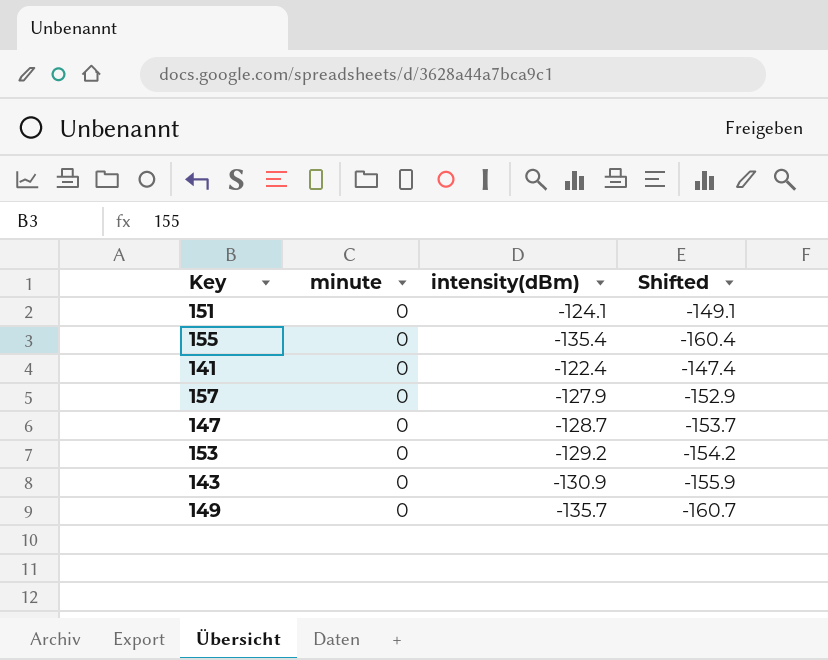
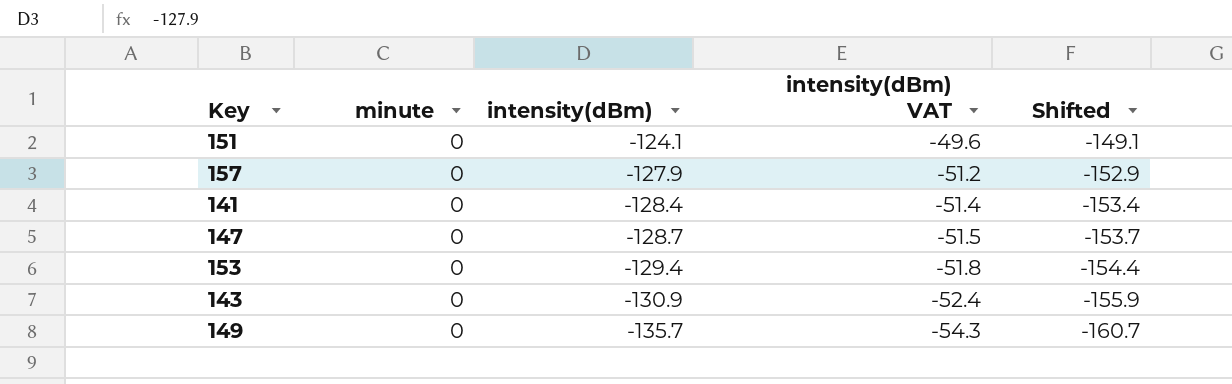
row order: none -> intensity(dBm) descending
column intensity(dBm) VAT | formula: none -> [intensity(dBm)] * 0.4
row 155: 0 | -135.4 | -160.4 -> none
141 | intensity(dBm): -122.4 -> -128.4
141 | Shifted: -147.4 -> -153.4
153 | intensity(dBm): -129.2 -> -129.4
153 | Shifted: -154.2 -> -154.4

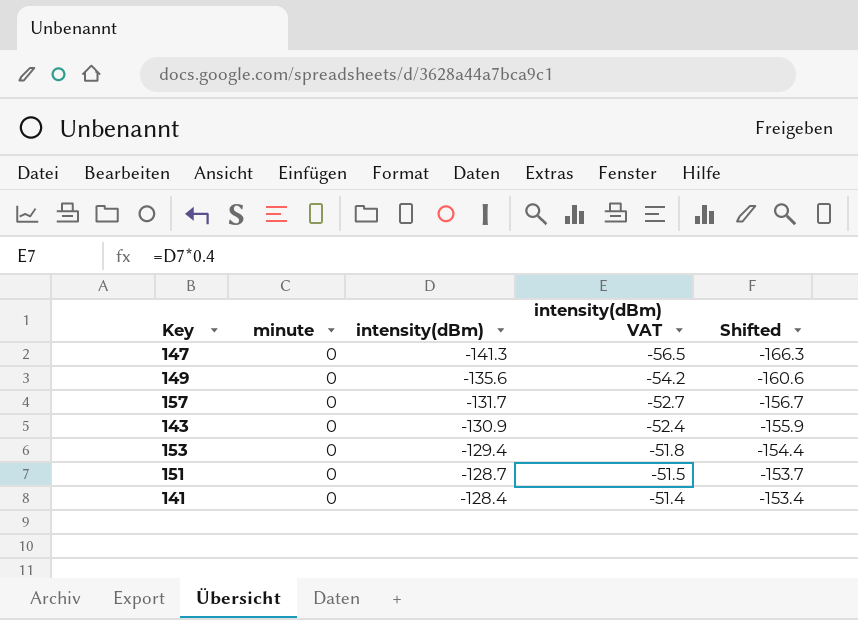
row order: intensity(dBm) descending -> intensity(dBm) ascending
147 | intensity(dBm): -128.7 -> -141.3
147 | intensity(dBm) VAT: -51.5 -> -56.5
147 | Shifted: -153.7 -> -166.3
149 | intensity(dBm): -135.7 -> -135.6
149 | intensity(dBm) VAT: -54.3 -> -54.2
149 | Shifted: -160.7 -> -160.6
157 | intensity(dBm): -127.9 -> -131.7
157 | intensity(dBm) VAT: -51.2 -> -52.7
157 | Shifted: -152.9 -> -156.7
151 | intensity(dBm): -124.1 -> -128.7
151 | intensity(dBm) VAT: -49.6 -> -51.5
151 | Shifted: -149.1 -> -153.7

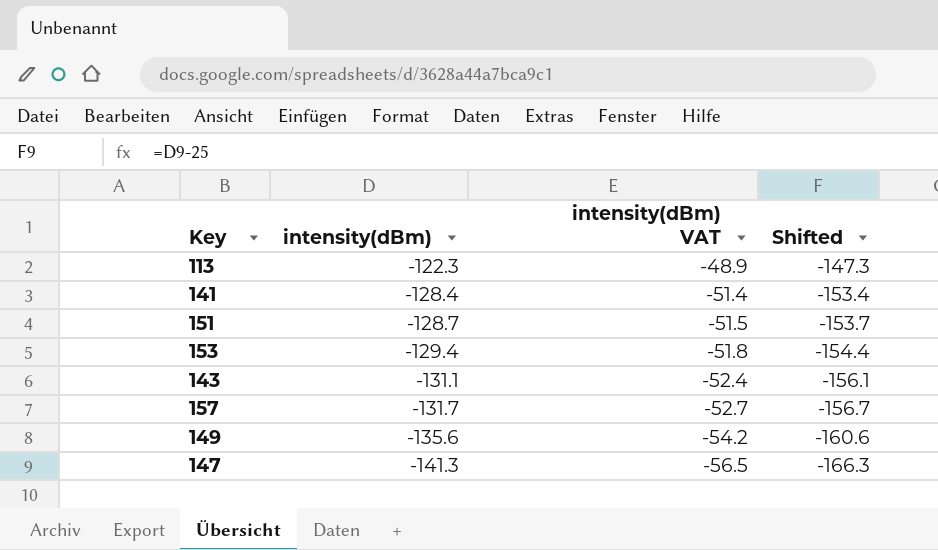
row order: intensity(dBm) ascending -> intensity(dBm) descending
column minute | position: 2 -> none
row 113: none -> -122.3 | -48.9 | -147.3
143 | intensity(dBm): -130.9 -> -131.1
143 | Shifted: -155.9 -> -156.1

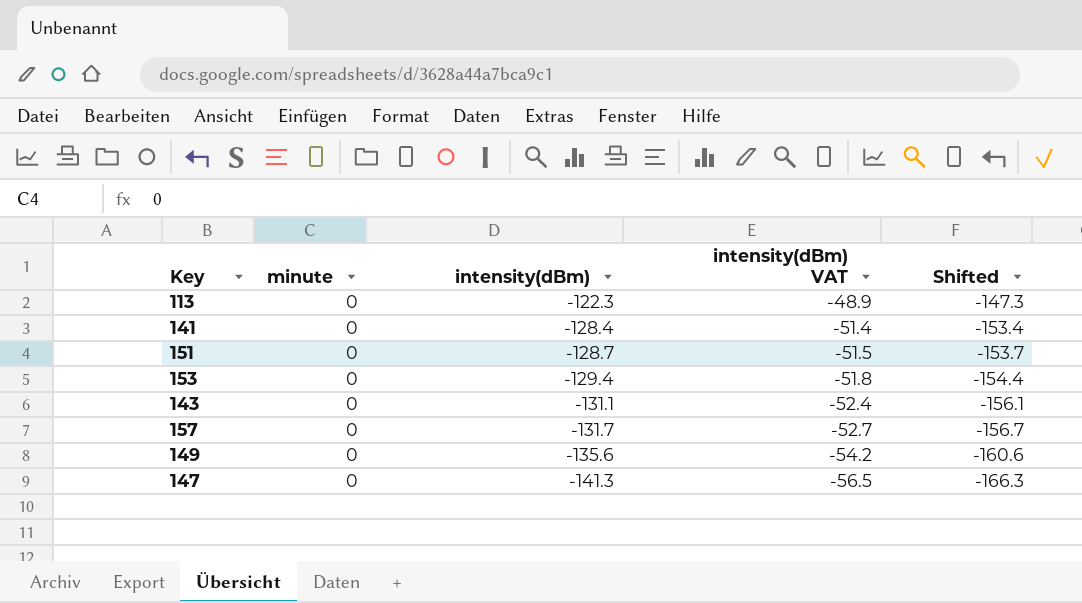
column minute | position: none -> 2

